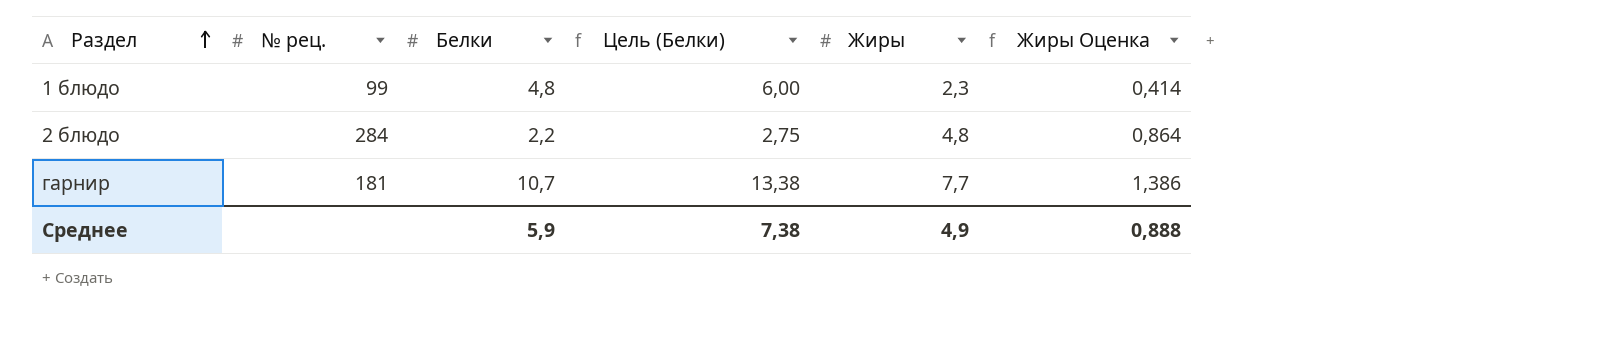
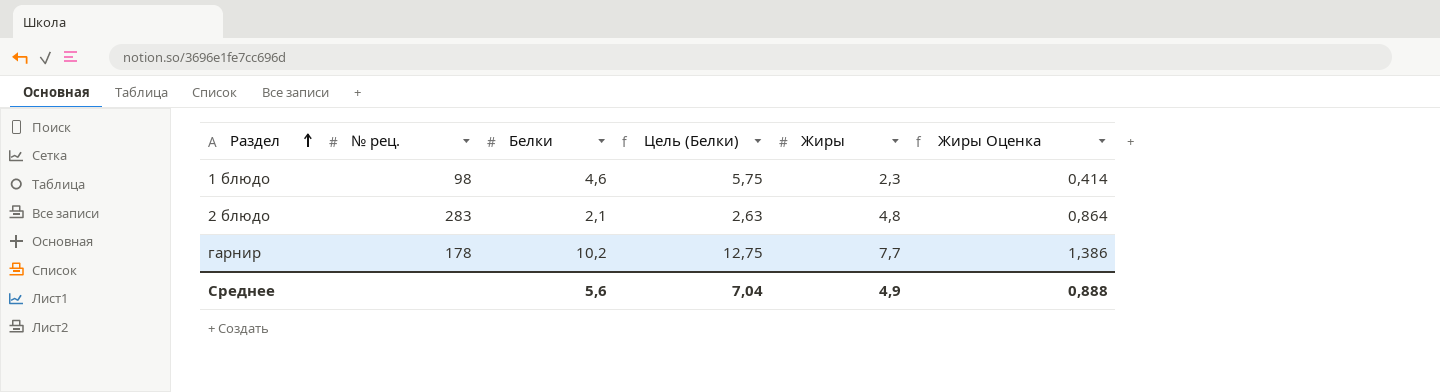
1 блюдо | № рец.: 99 -> 98
1 блюдо | Белки: 4,8 -> 4,6
1 блюдо | Цель (Белки): 6,00 -> 5,75
2 блюдо | № рец.: 284 -> 283
2 блюдо | Белки: 2,2 -> 2,1
2 блюдо | Цель (Белки): 2,75 -> 2,63
гарнир | № рец.: 181 -> 178
гарнир | Белки: 10,7 -> 10,2
гарнир | Цель (Белки): 13,38 -> 12,75
Среднее | Белки: 5,9 -> 5,6
Среднее | Цель (Белки): 7,38 -> 7,04

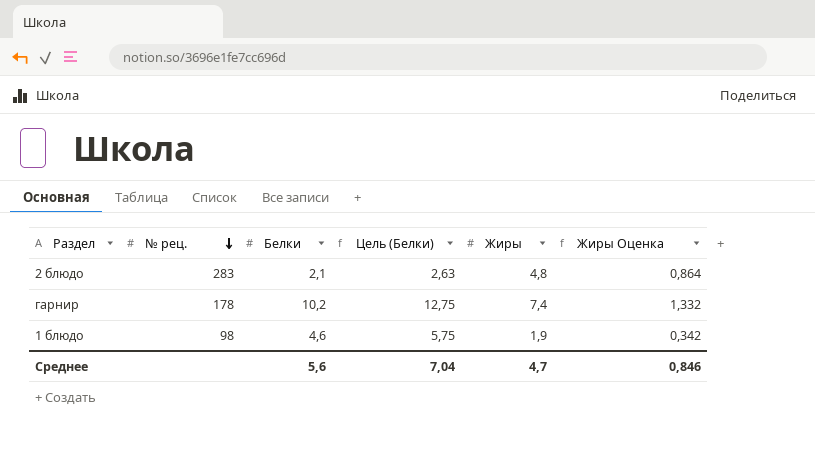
row order: Раздел ascending -> № рец. descending
гарнир | Жиры: 7,7 -> 7,4
гарнир | Жиры Оценка: 1,386 -> 1,332
1 блюдо | Жиры: 2,3 -> 1,9
1 блюдо | Жиры Оценка: 0,414 -> 0,342
Среднее | Жиры: 4,9 -> 4,7
Среднее | Жиры Оценка: 0,888 -> 0,846

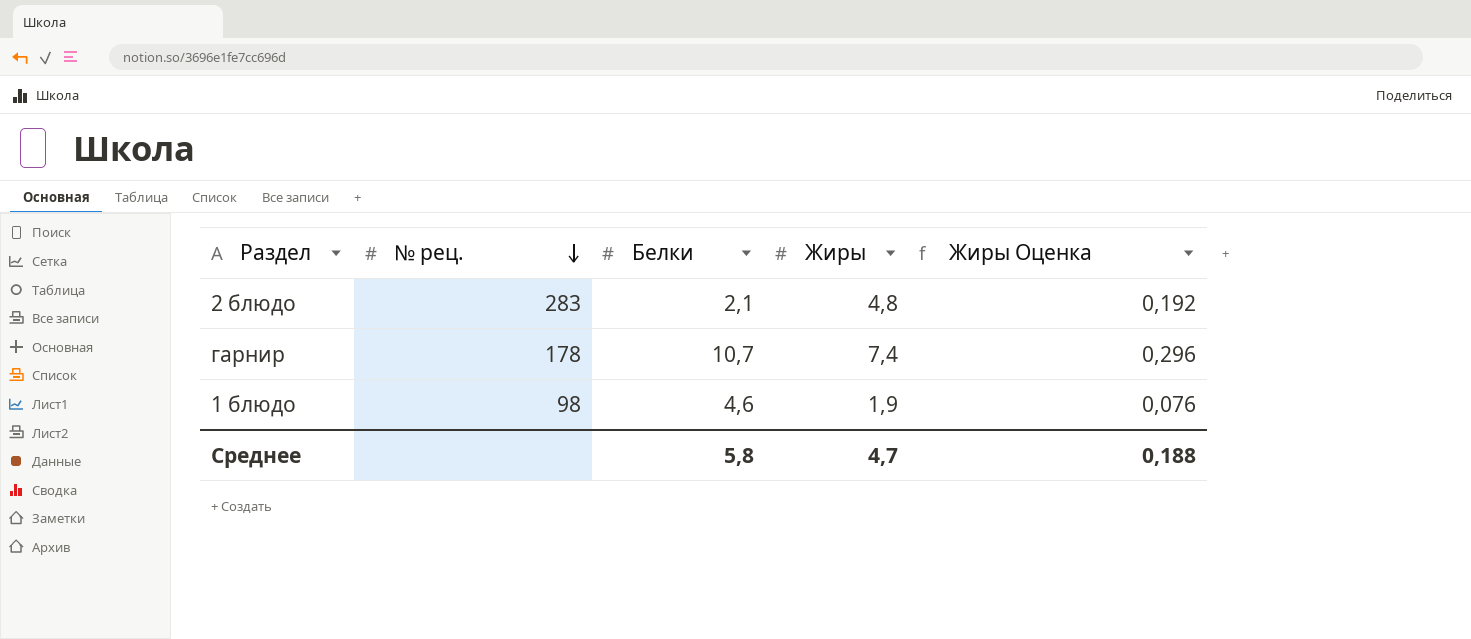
column Цель (Белки) | formula: [Белки] * 1,25 -> none
column Жиры Оценка | formula: [Жиры] * 0,18 -> [Жиры] * 0,04
гарнир | Белки: 10,2 -> 10,7
Среднее | Белки: 5,6 -> 5,8
Среднее | Жиры Оценка: 0,846 -> 0,188

